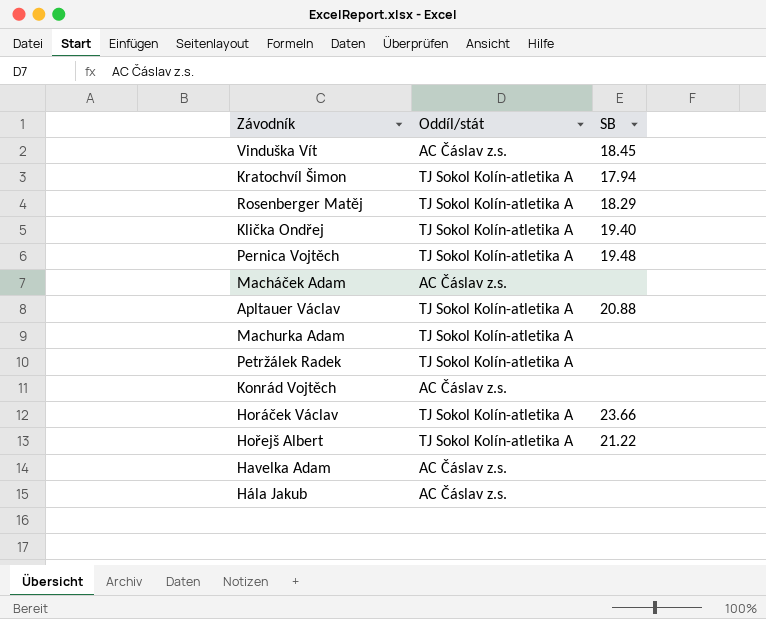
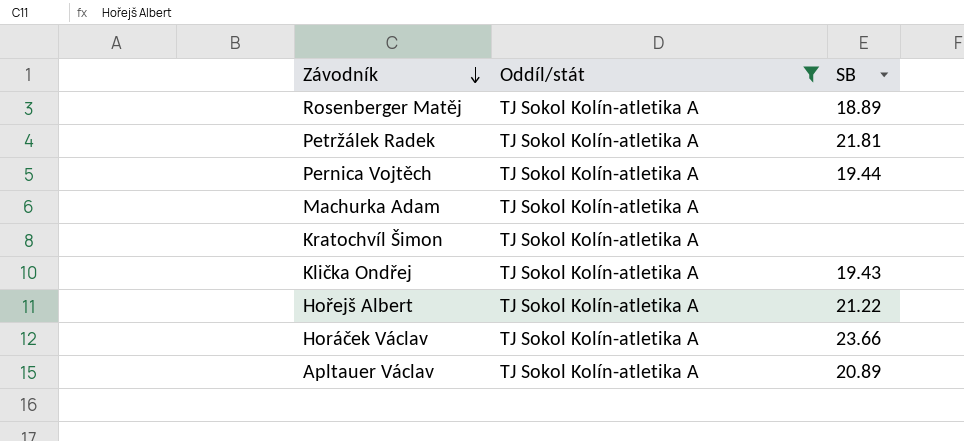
filter: none -> Oddíl/stát = TJ Sokol Kolín-atletika A
row order: none -> Závodník descending
Rosenberger Matěj | SB: 18.29 -> 18.89
Petržálek Radek | SB: none -> 21.81
Pernica Vojtěch | SB: 19.48 -> 19.44
Kratochvíl Šimon | SB: 17.94 -> none
Klička Ondřej | SB: 19.40 -> 19.43
Apltauer Václav | SB: 20.88 -> 20.89

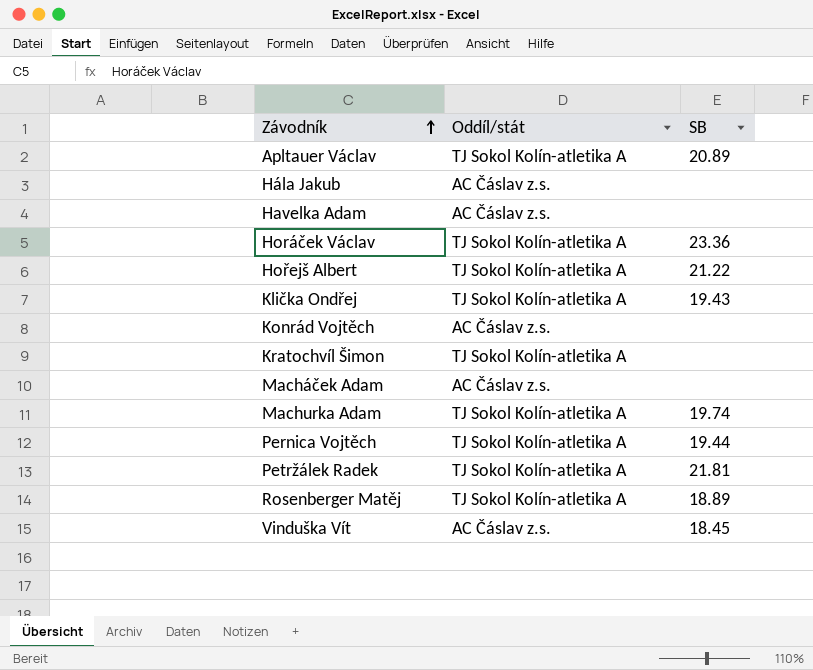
filter: Oddíl/stát = TJ Sokol Kolín-atletika A -> none
row order: Závodník descending -> Závodník ascending
Horáček Václav | SB: 23.66 -> 23.36
Machurka Adam | SB: none -> 19.74

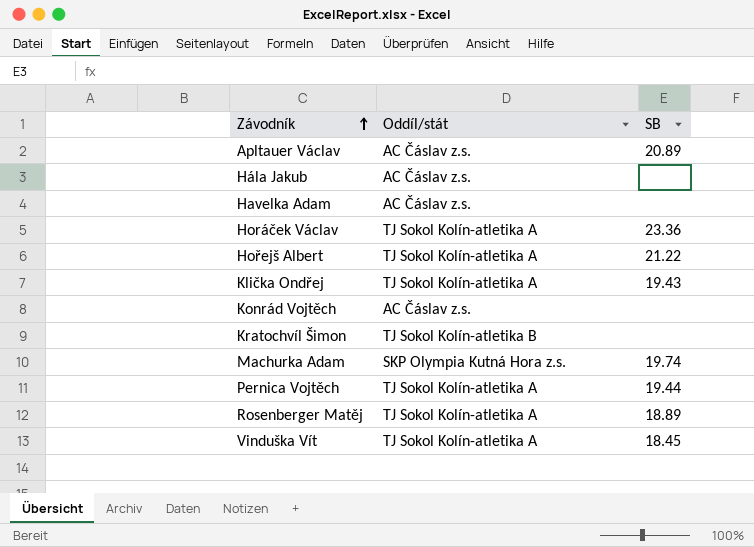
row Macháček Adam: AC Čáslav z.s. | none -> none
row Petržálek Radek: TJ Sokol Kolín-atletika A | 21.81 -> none
Apltauer Václav | Oddíl/stát: TJ Sokol Kolín-atletika A -> AC Čáslav z.s.
Kratochvíl Šimon | Oddíl/stát: TJ Sokol Kolín-atletika A -> TJ Sokol Kolín-atletika B
Machurka Adam | Oddíl/stát: TJ Sokol Kolín-atletika A -> SKP Olympia Kutná Hora z.s.
Vinduška Vít | Oddíl/stát: AC Čáslav z.s. -> TJ Sokol Kolín-atletika A

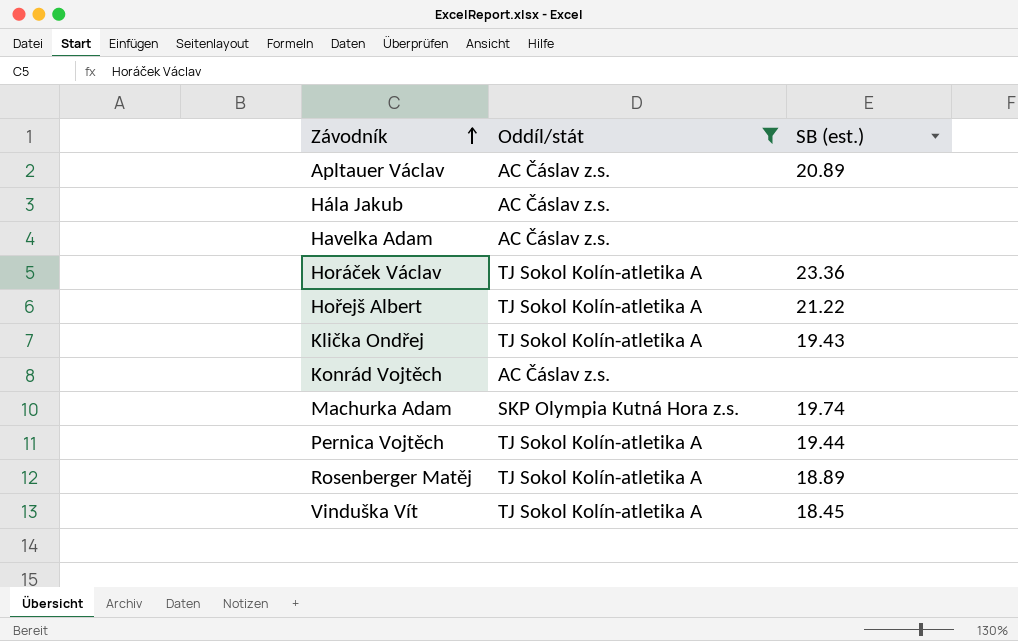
filter: none -> Oddíl/stát != TJ Sokol Kolín-atletika B
column name: SB -> SB (est.)

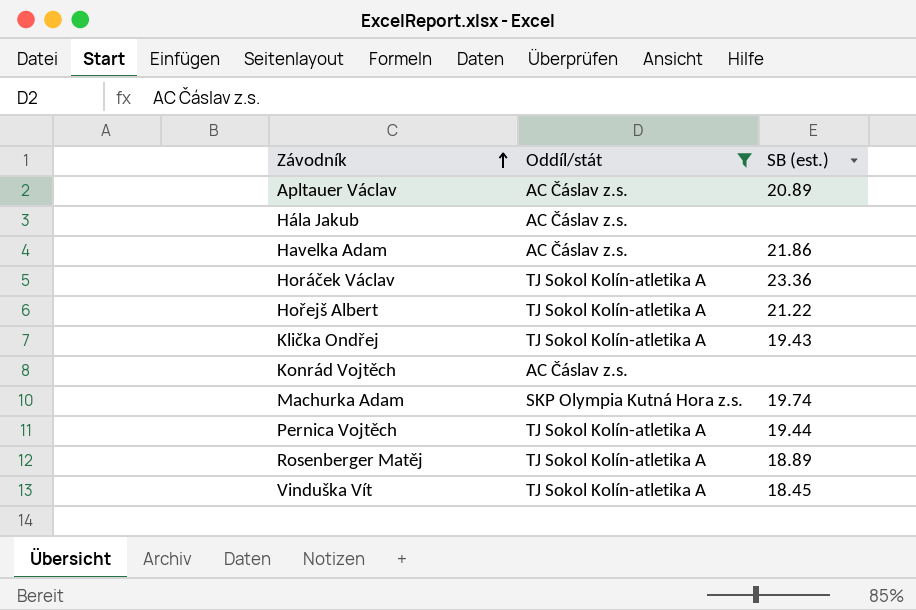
Havelka Adam | SB (est.): none -> 21.86

